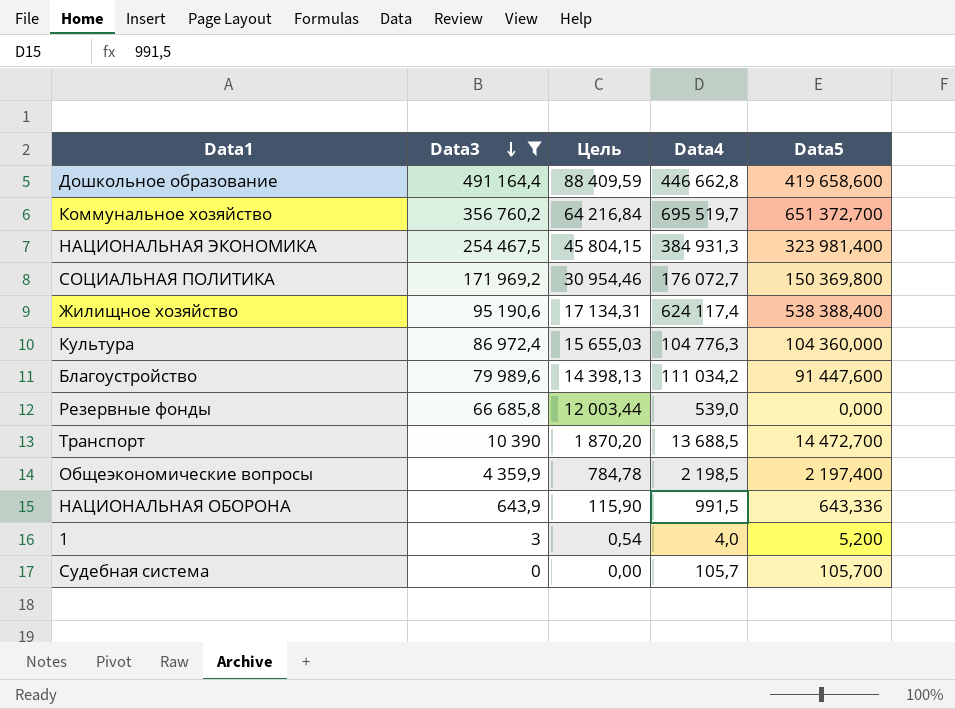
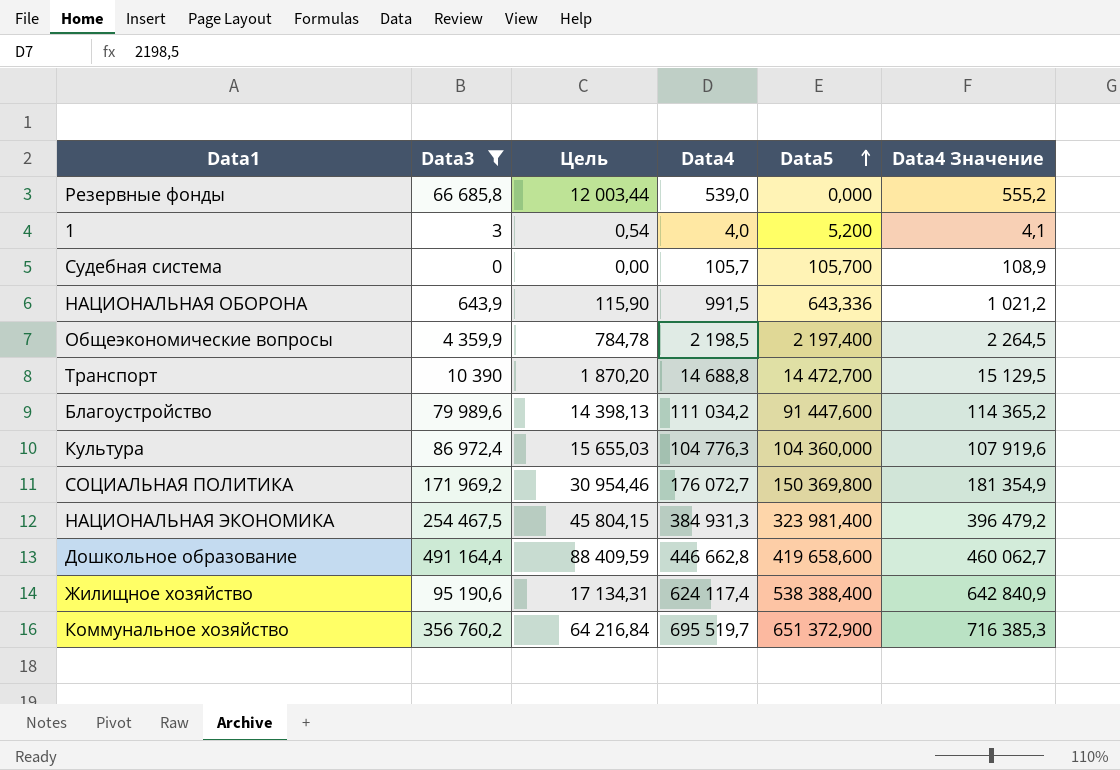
row order: Data3 descending -> Data5 ascending
column Data4 Значение | formula: none -> [Data4] * 1,03
Транспорт | Data4: 13 688,5 -> 14 688,8
Коммунальное хозяйство | Data5: 651 372,700 -> 651 372,900

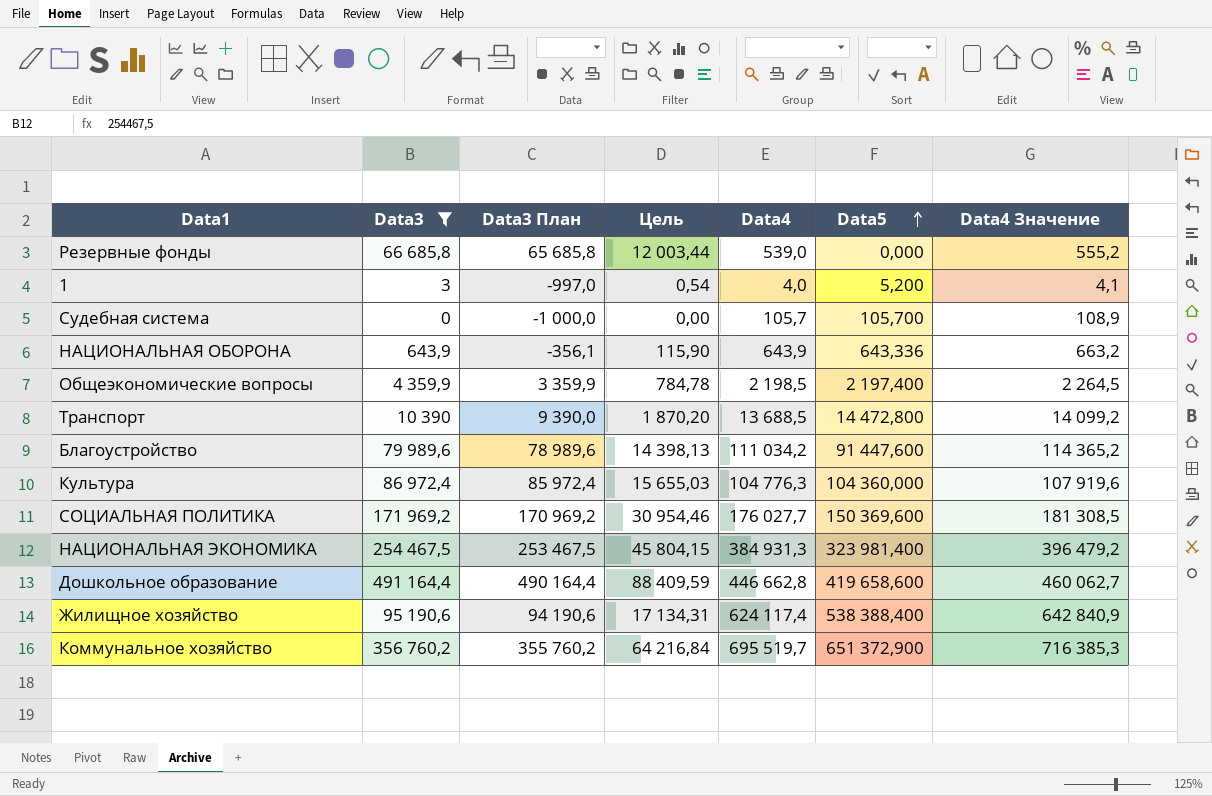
column Data3 План | formula: none -> [Data3] - 1000
НАЦИОНАЛЬНАЯ ОБОРОНА | Data4: 991,5 -> 643,9
НАЦИОНАЛЬНАЯ ОБОРОНА | Data4 Значение: 1 021,2 -> 663,2
Транспорт | Data4: 14 688,8 -> 13 688,5
Транспорт | Data5: 14 472,700 -> 14 472,800
Транспорт | Data4 Значение: 15 129,5 -> 14 099,2
СОЦИАЛЬНАЯ ПОЛИТИКА | Data4: 176 072,7 -> 176 027,7
СОЦИАЛЬНАЯ ПОЛИТИКА | Data5: 150 369,800 -> 150 369,600
СОЦИАЛЬНАЯ ПОЛИТИКА | Data4 Значение: 181 354,9 -> 181 308,5

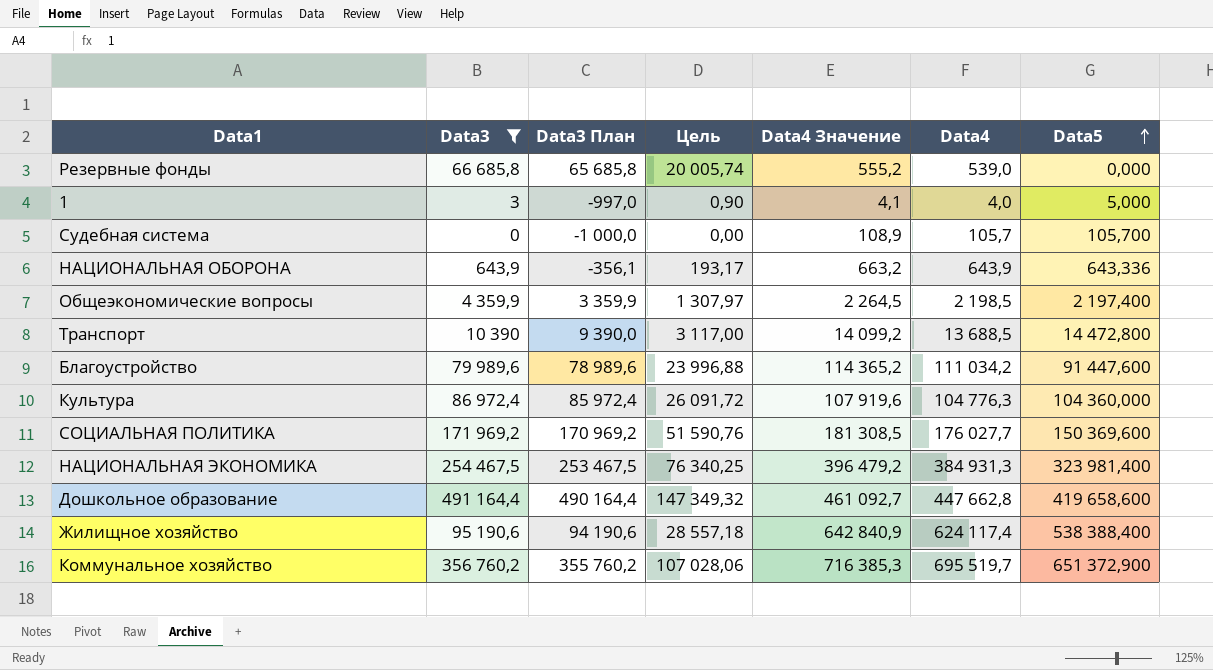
column Цель | formula: [Data3] * 0,18 -> [Data3] * 0,3
column Data4 Значение | position: 7 -> 5
1 | Data5: 5,200 -> 5,000
Дошкольное образование | Data4 Значение: 460 062,7 -> 461 092,7
Дошкольное образование | Data4: 446 662,8 -> 447 662,8

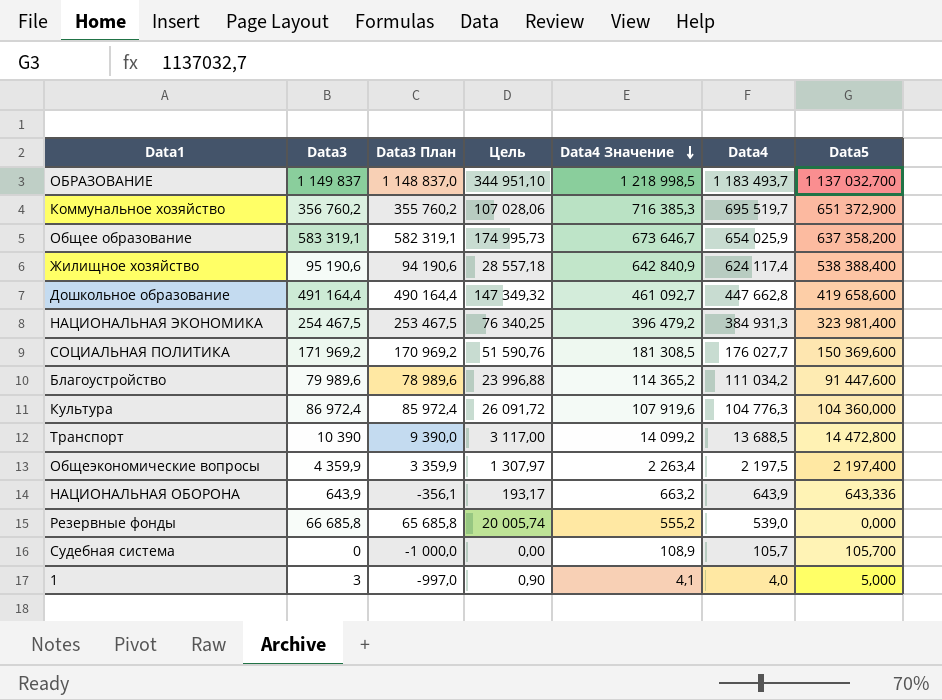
filter: Data3 <= 491 164,4 -> none
row order: Data5 ascending -> Data4 Значение descending
Общеэкономические вопросы | Data4 Значение: 2 264,5 -> 2 263,4
Общеэкономические вопросы | Data4: 2 198,5 -> 2 197,5

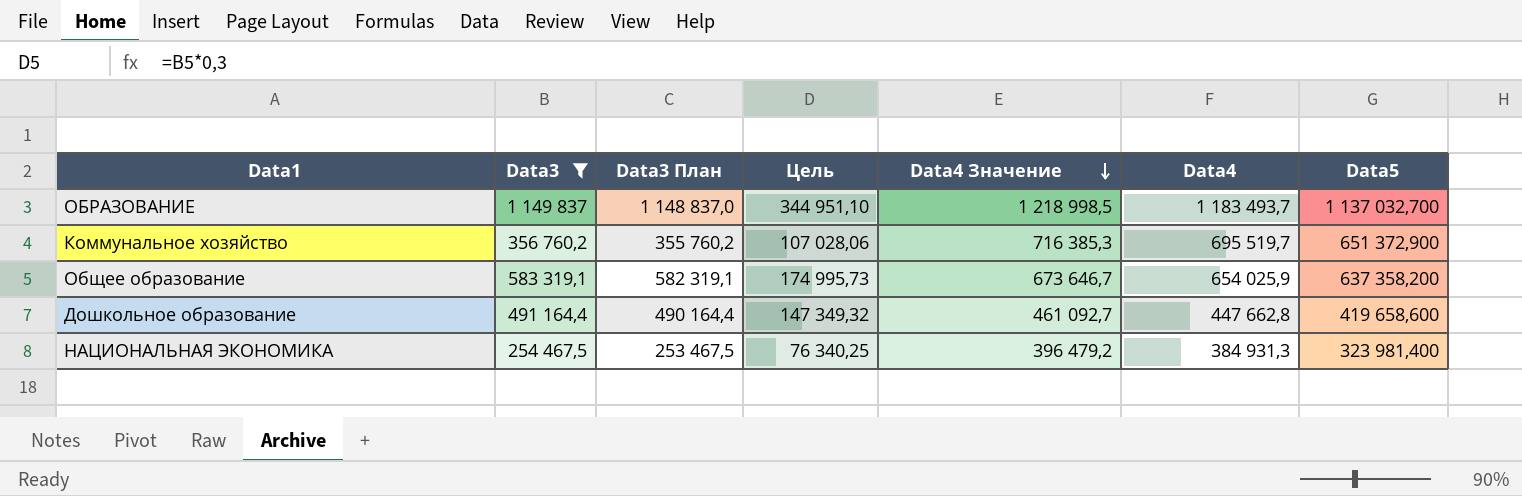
filter: none -> Data3 >= 254 467,5

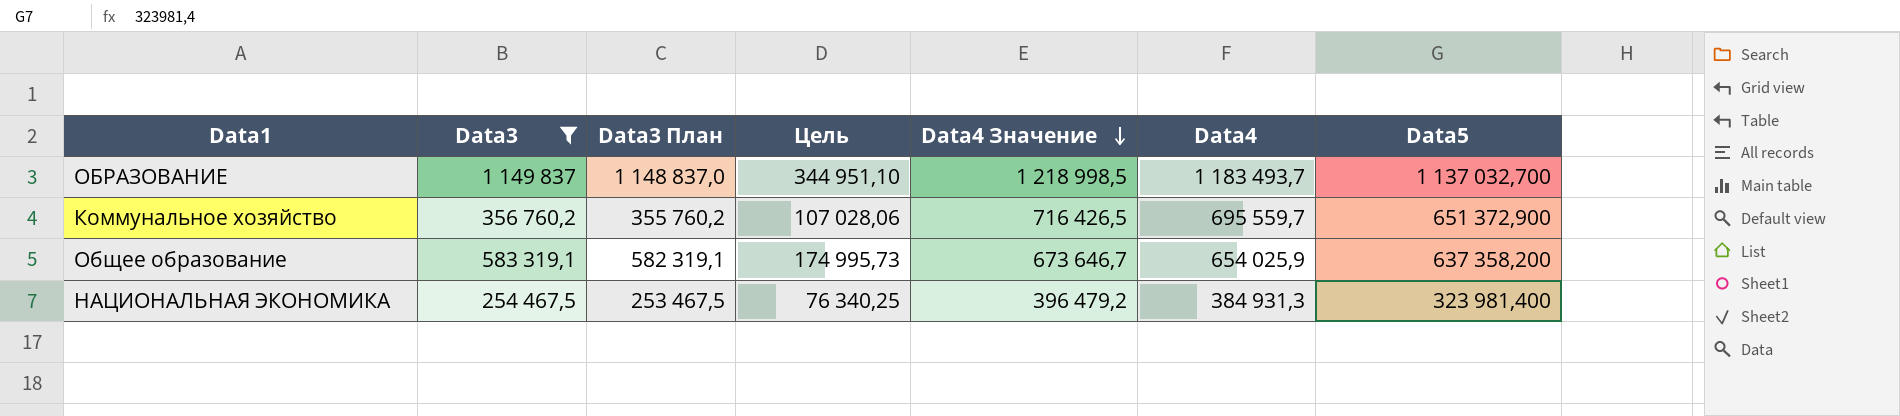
row Дошкольное образование: 491 164,4 | 490 164,4 | 147 349,32 | 461 092,7 | 447 662,8 | 419 658,600 -> none
Коммунальное хозяйство | Data4 Значение: 716 385,3 -> 716 426,5
Коммунальное хозяйство | Data4: 695 519,7 -> 695 559,7

